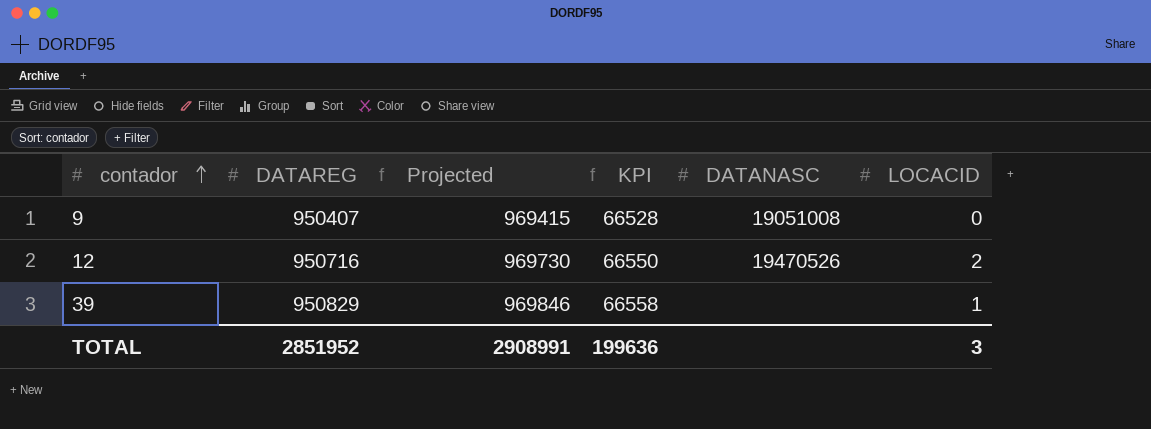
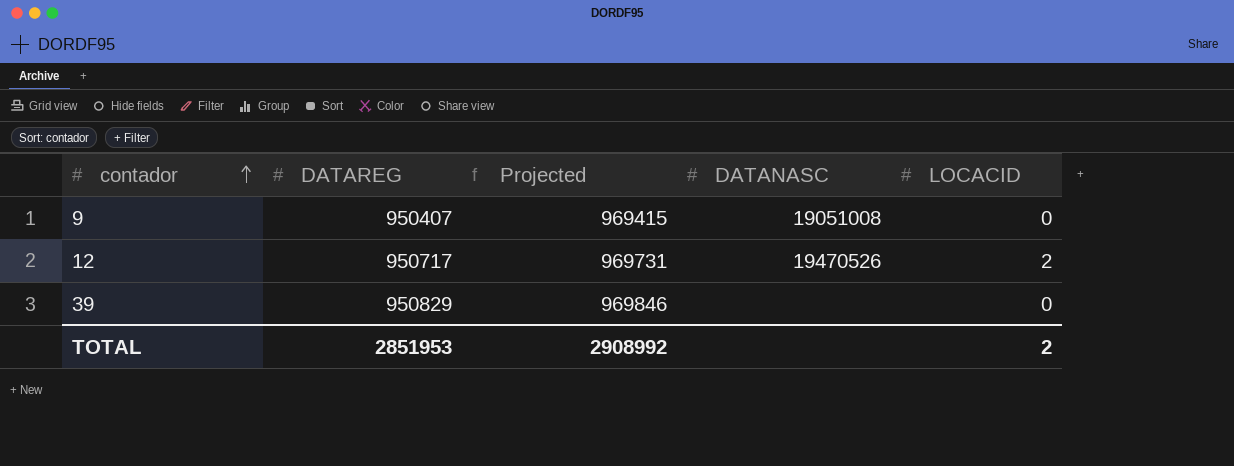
column KPI | formula: [DATAREG] * 0.07 -> none
12 | DATAREG: 950716 -> 950717
12 | Projected: 969730 -> 969731
39 | LOCACID: 1 -> 0
TOTAL | DATAREG: 2851952 -> 2851953
TOTAL | Projected: 2908991 -> 2908992
TOTAL | LOCACID: 3 -> 2

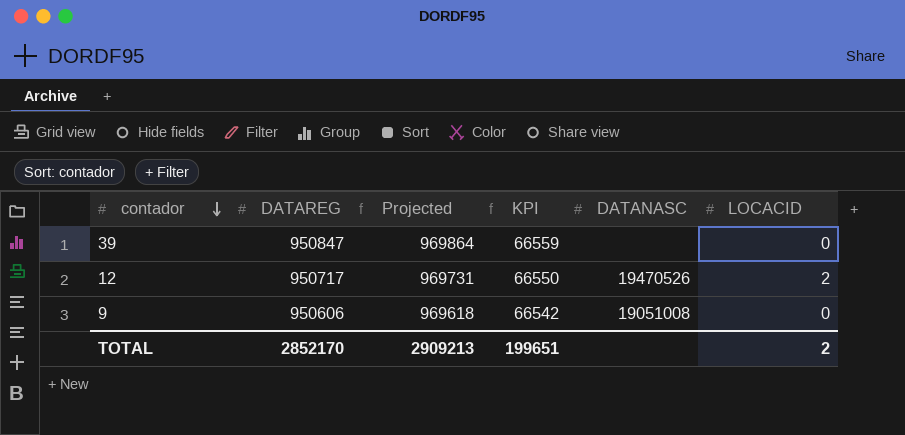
row order: contador ascending -> contador descending
column KPI | formula: none -> [DATAREG] * 0.07
39 | DATAREG: 950829 -> 950847
39 | Projected: 969846 -> 969864
9 | DATAREG: 950407 -> 950606
9 | Projected: 969415 -> 969618
TOTAL | DATAREG: 2851953 -> 2852170
TOTAL | Projected: 2908992 -> 2909213

